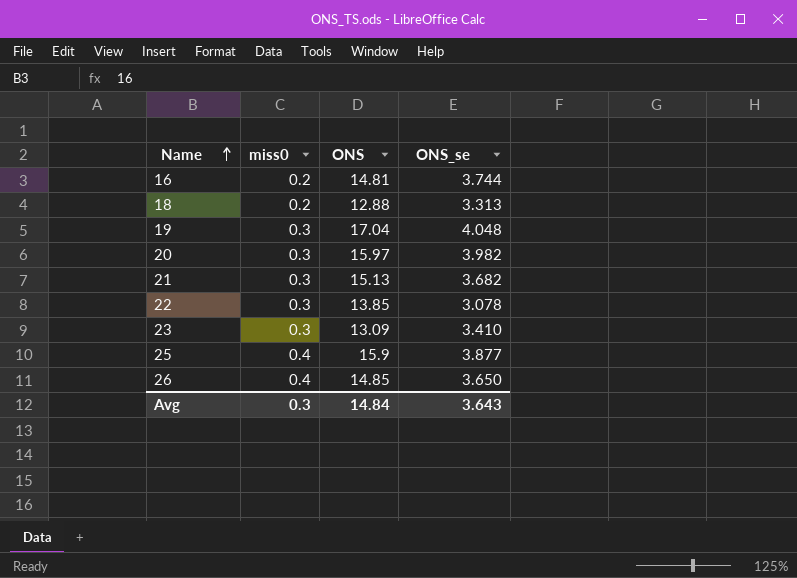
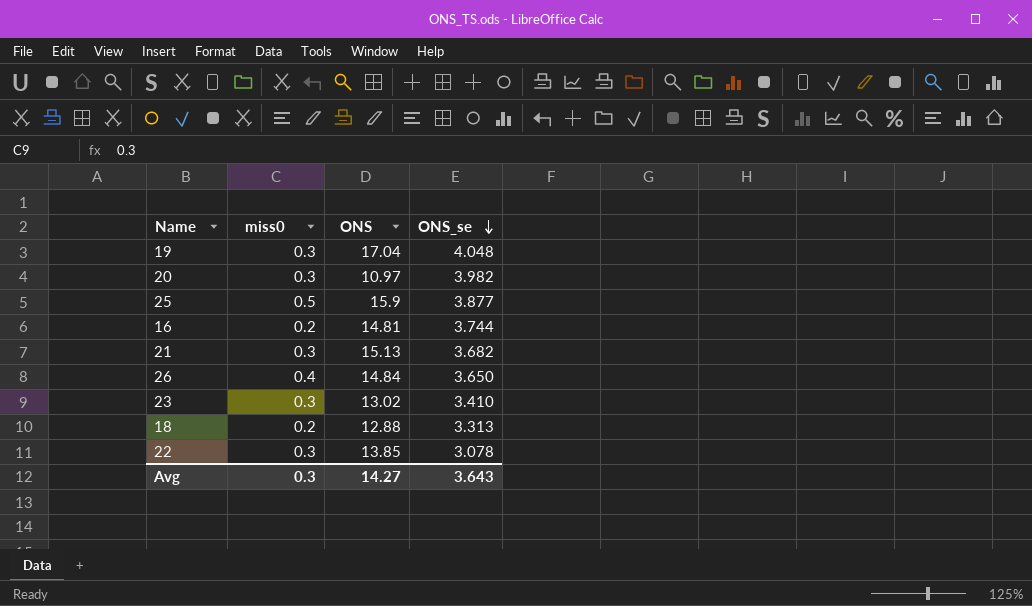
row order: Name ascending -> ONS_se descending
20 | ONS: 15.97 -> 10.97
25 | miss0: 0.4 -> 0.5
26 | ONS: 14.85 -> 14.84
23 | ONS: 13.09 -> 13.02
Avg | ONS: 14.84 -> 14.27

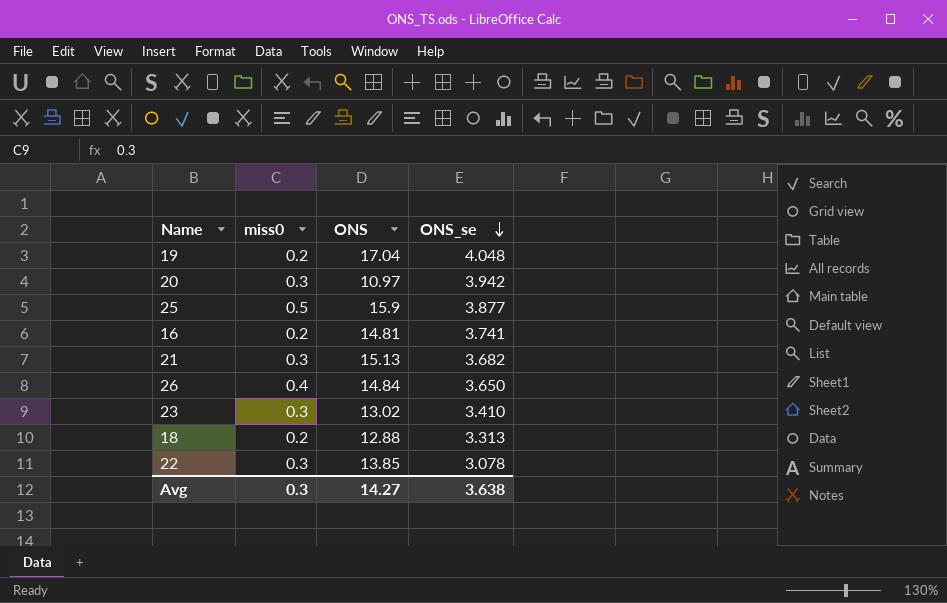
19 | miss0: 0.3 -> 0.2
20 | ONS_se: 3.982 -> 3.942
16 | ONS_se: 3.744 -> 3.741
Avg | ONS_se: 3.643 -> 3.638

